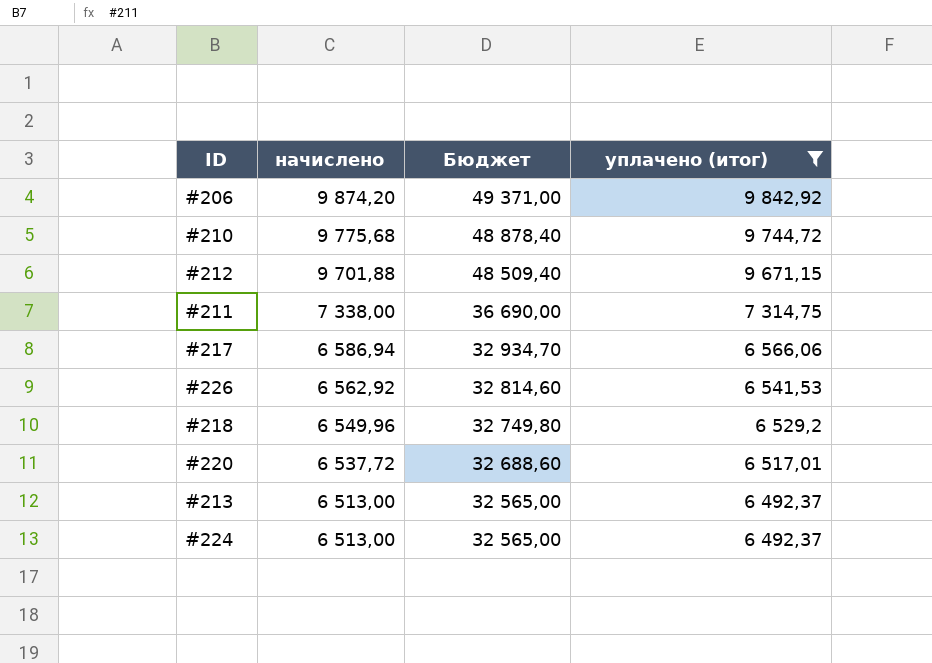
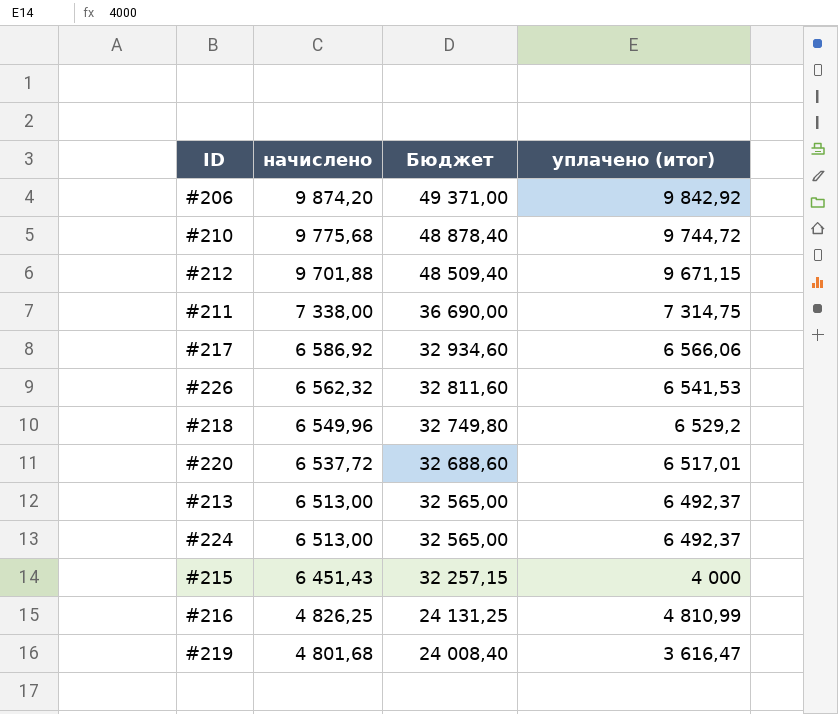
filter: уплачено (итог) >= 6 492,37 -> none
#217 | начислено: 6 586,94 -> 6 586,92
#217 | Бюджет: 32 934,70 -> 32 934,60
#226 | начислено: 6 562,92 -> 6 562,32
#226 | Бюджет: 32 814,60 -> 32 811,60

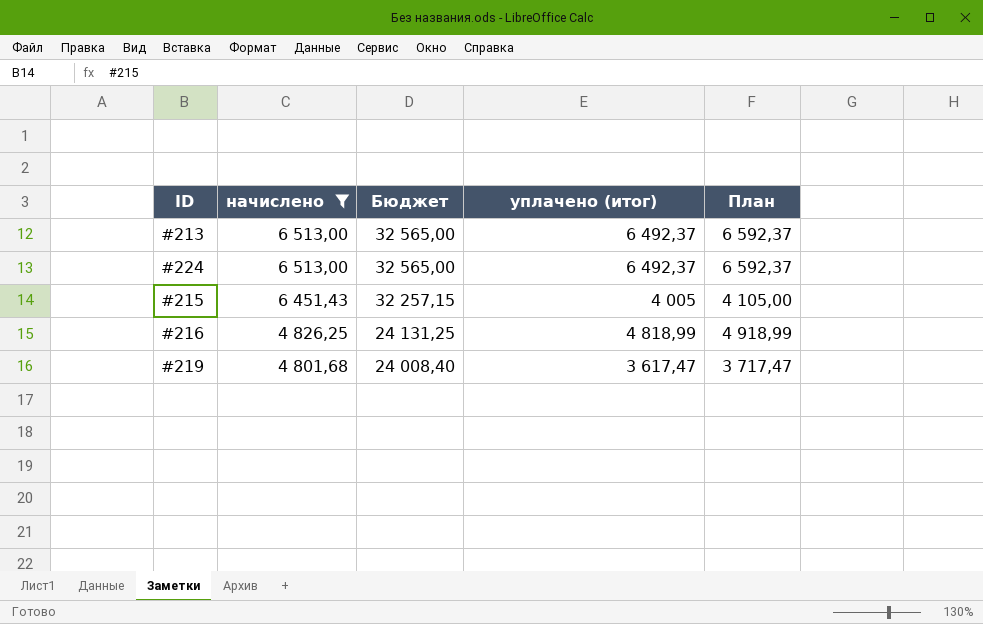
filter: none -> начислено <= 6 513,00
column План | formula: none -> [уплачено (итог)] + 100
#215 | уплачено (итог): 4 000 -> 4 005
#216 | уплачено (итог): 4 810,99 -> 4 818,99
#219 | уплачено (итог): 3 616,47 -> 3 617,47

